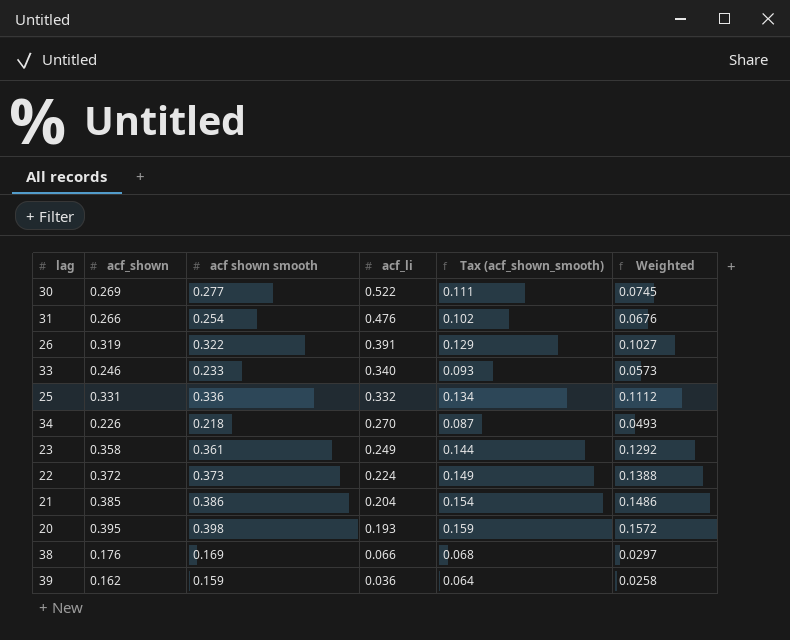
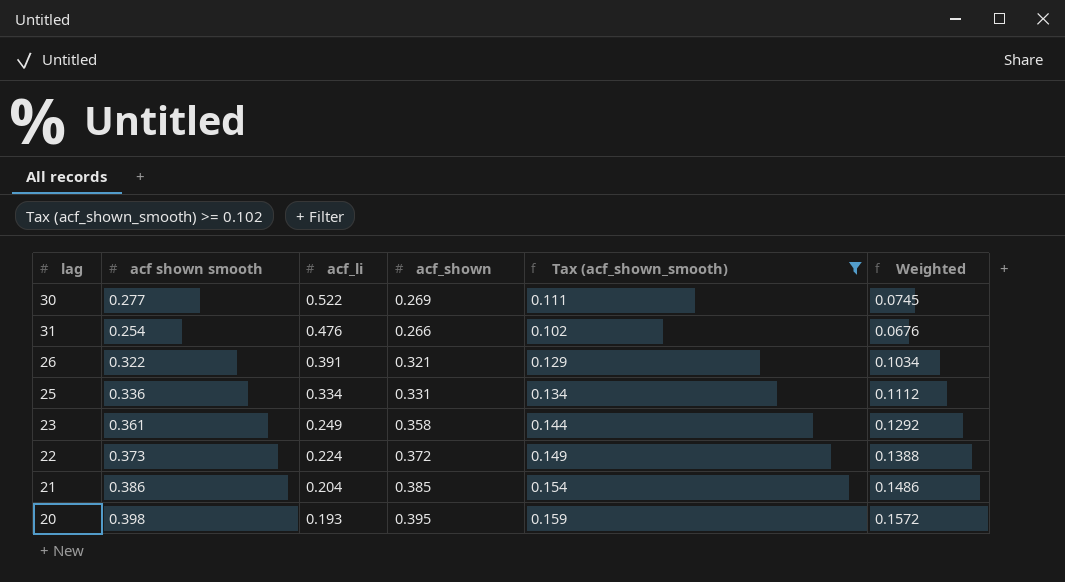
filter: none -> Tax (acf_shown_smooth) >= 0.102
column acf_shown | position: 2 -> 4
26 | acf_shown: 0.319 -> 0.321
26 | Weighted: 0.1027 -> 0.1034
25 | acf_li: 0.332 -> 0.334

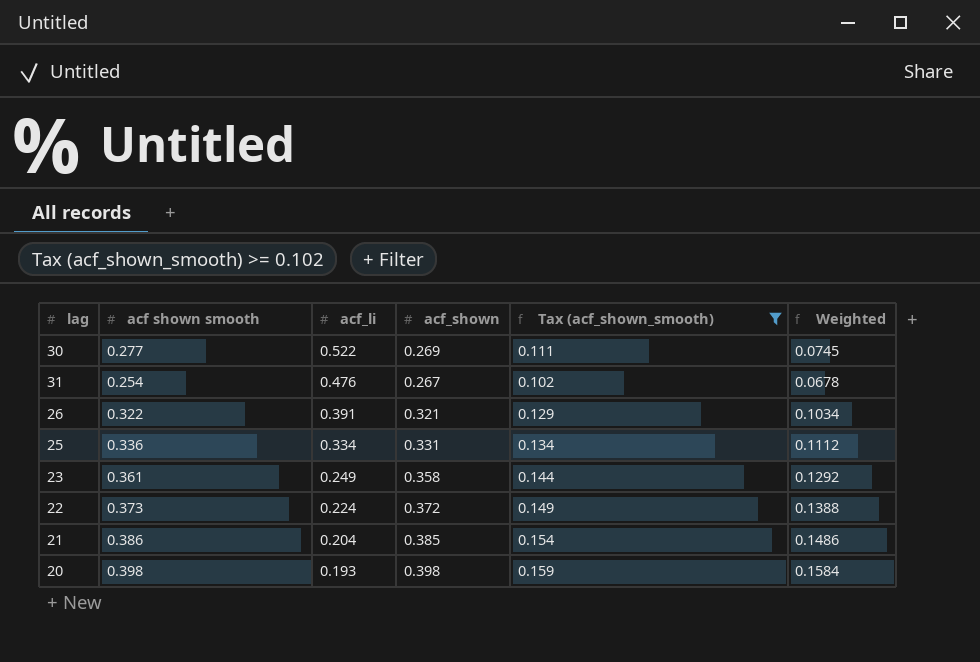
31 | acf_shown: 0.266 -> 0.267
31 | Weighted: 0.0676 -> 0.0678
20 | acf_shown: 0.395 -> 0.398
20 | Weighted: 0.1572 -> 0.1584

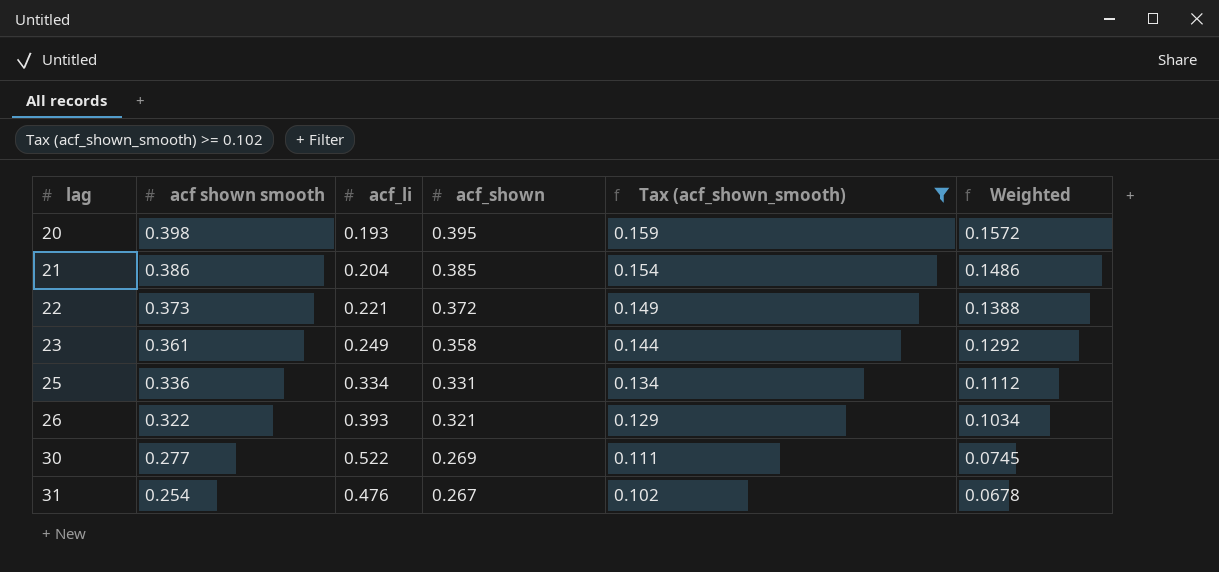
row order: acf_li descending -> lag ascending
20 | acf_shown: 0.398 -> 0.395
20 | Weighted: 0.1584 -> 0.1572
22 | acf_li: 0.224 -> 0.221
26 | acf_li: 0.391 -> 0.393

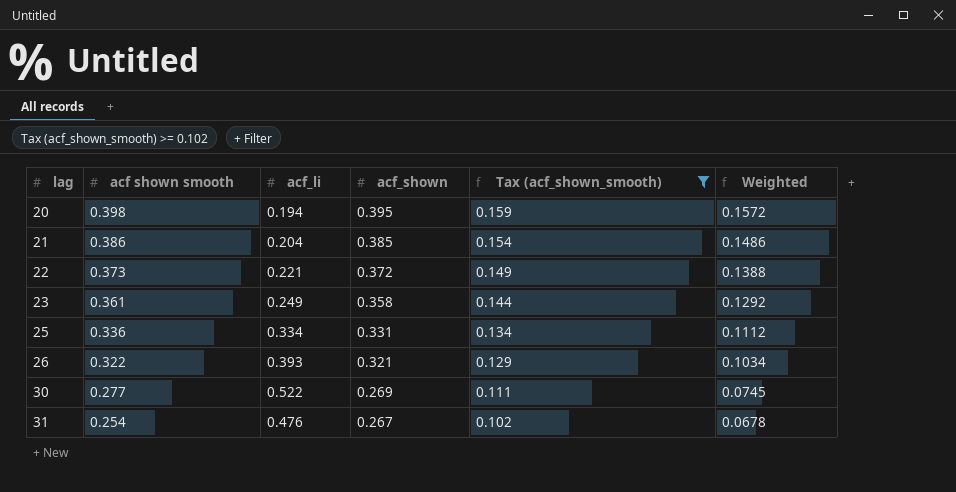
20 | acf_li: 0.193 -> 0.194

